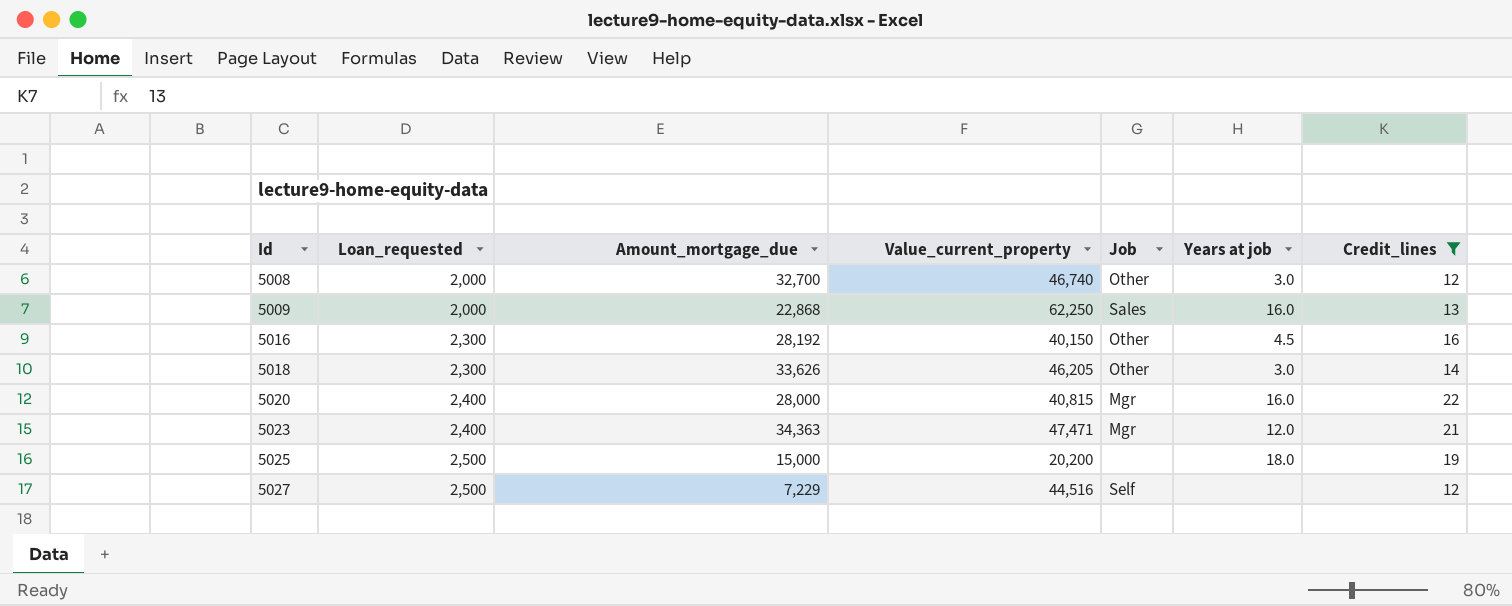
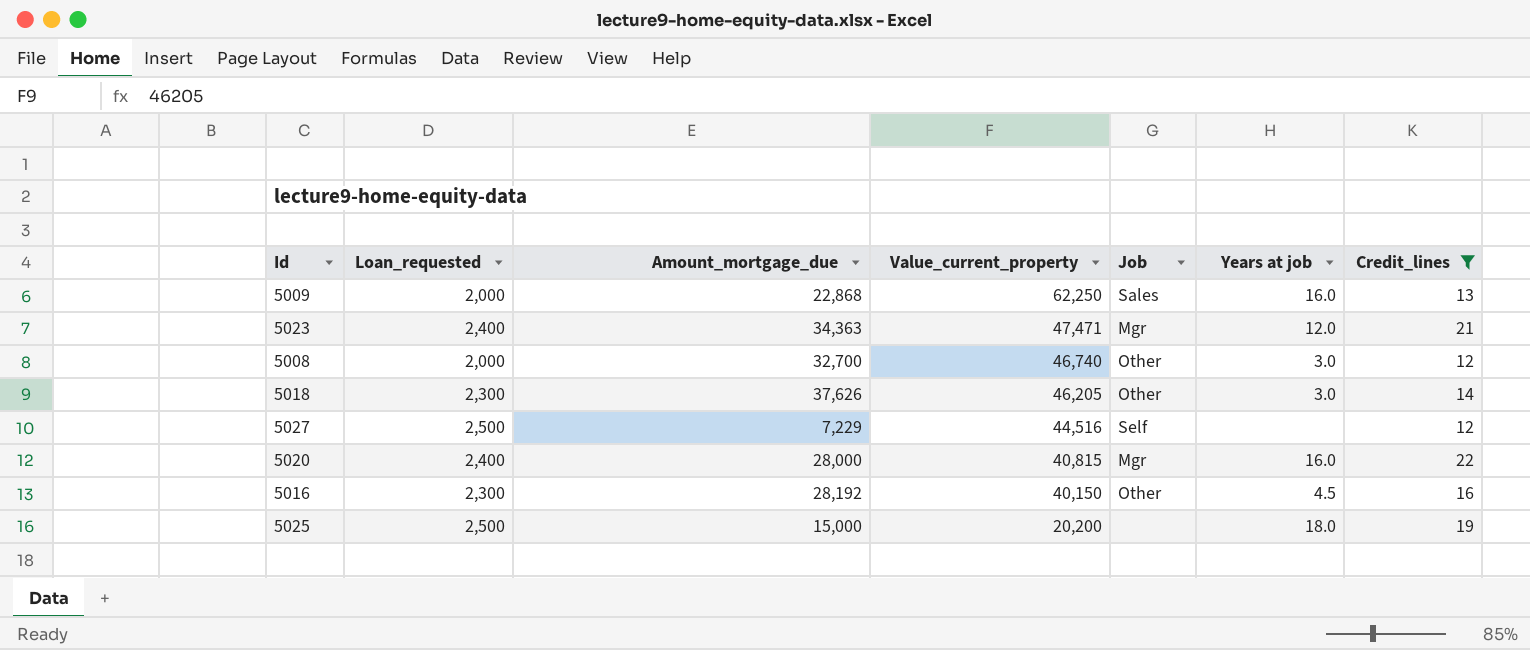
row order: Id ascending -> Value_current_property descending
5018 | Amount_mortgage_due: 33,626 -> 37,626

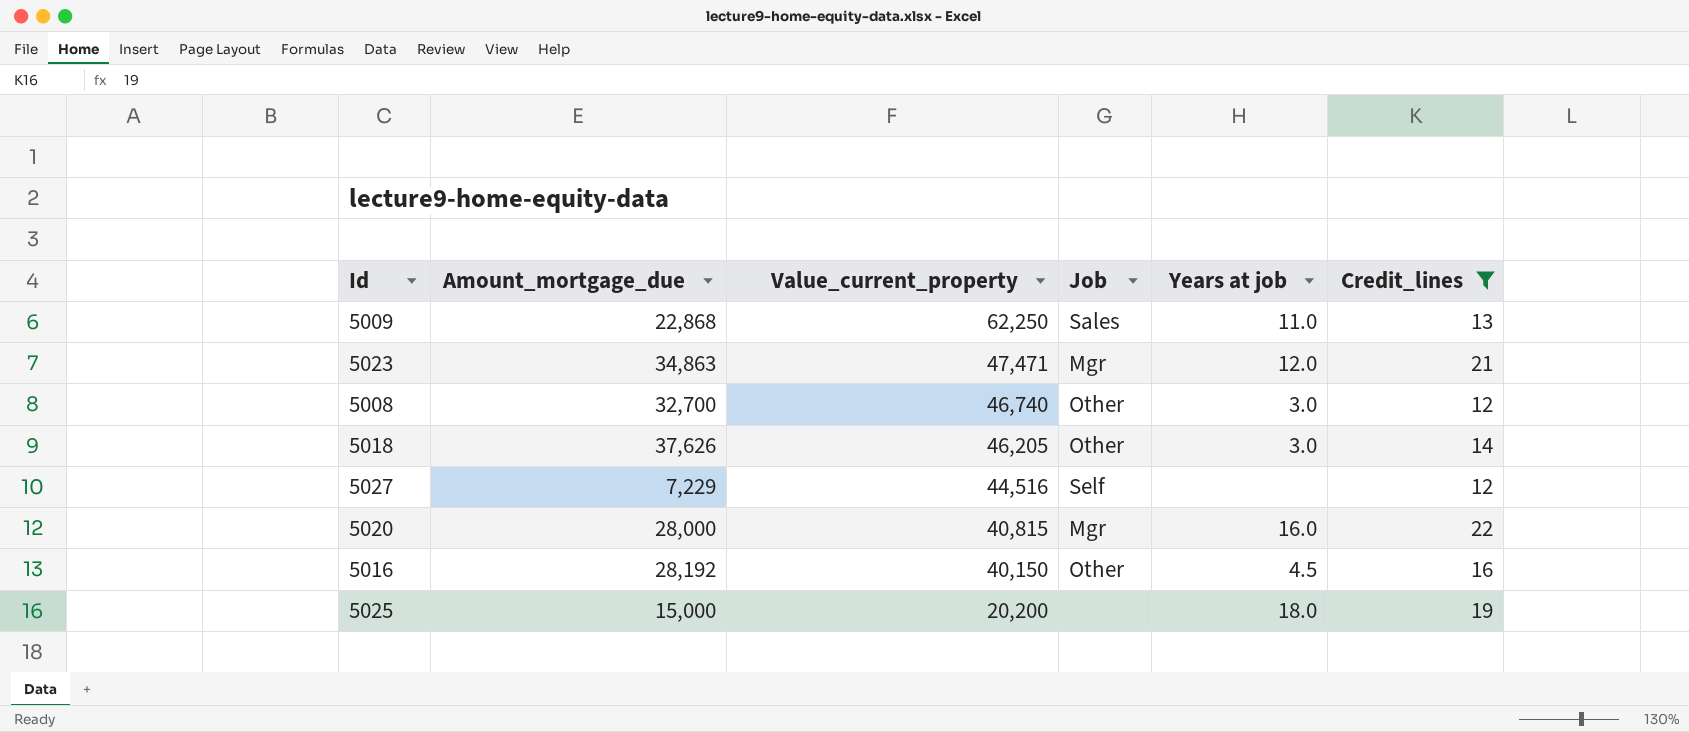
column Loan_requested | position: 2 -> none
5009 | Years at job: 16.0 -> 11.0
5023 | Amount_mortgage_due: 34,363 -> 34,863

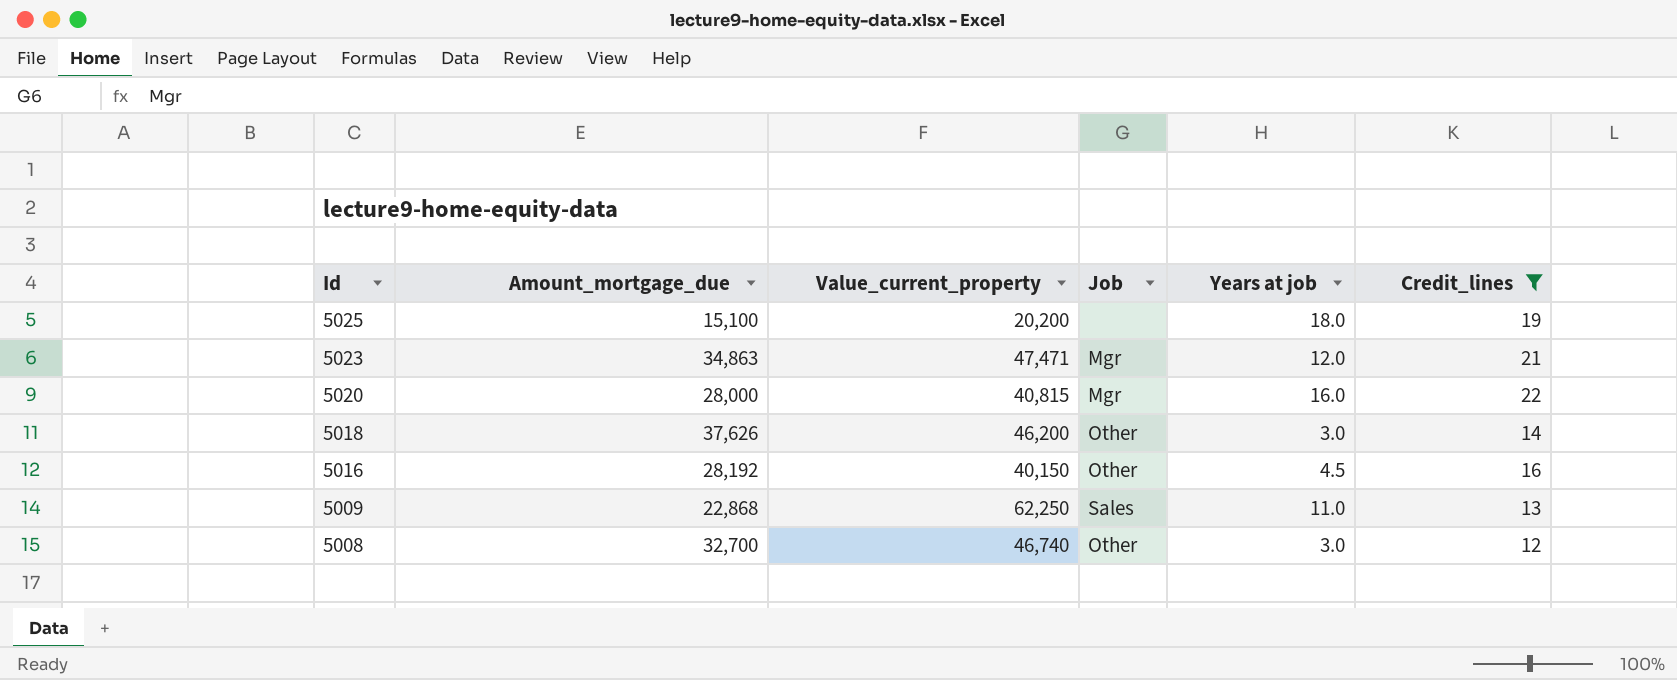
row order: Value_current_property descending -> Id descending
row 5027: 7,229 | 44,516 | Self | none | 12 -> none
5025 | Amount_mortgage_due: 15,000 -> 15,100
5018 | Value_current_property: 46,205 -> 46,200

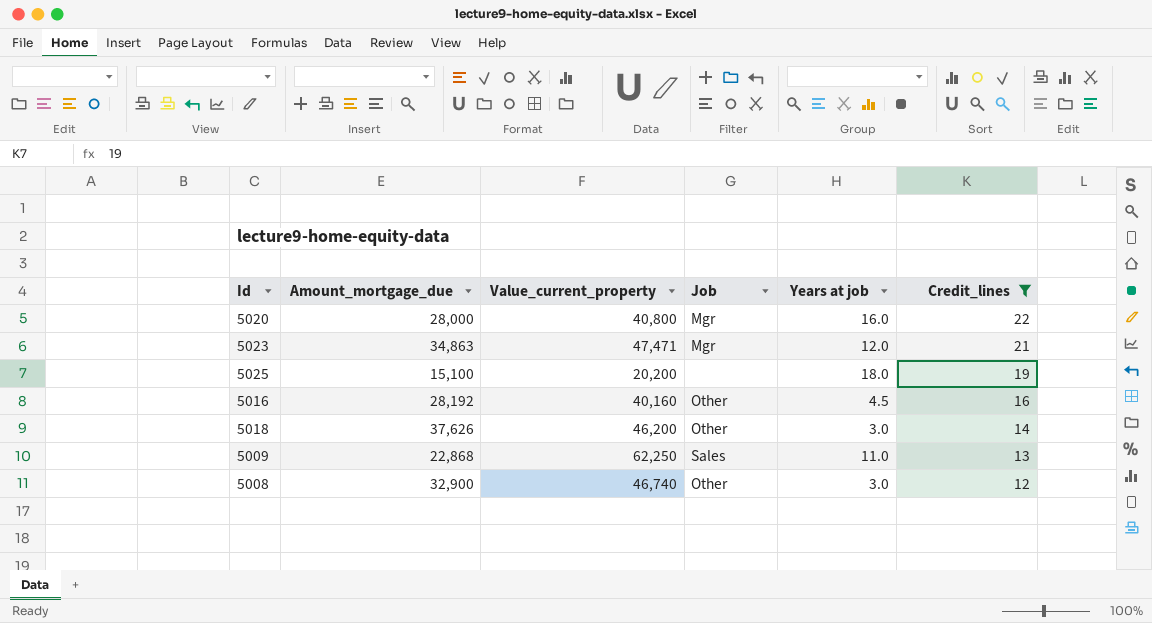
row order: Id descending -> Credit_lines descending
5020 | Value_current_property: 40,815 -> 40,800
5016 | Value_current_property: 40,150 -> 40,160
5008 | Amount_mortgage_due: 32,700 -> 32,900

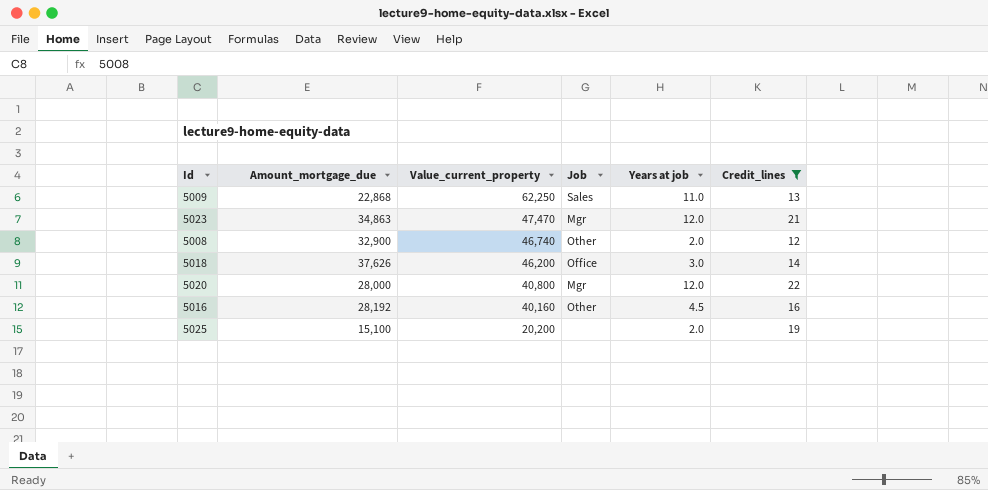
row order: Credit_lines descending -> Value_current_property descending
5023 | Value_current_property: 47,471 -> 47,470
5008 | Years at job: 3.0 -> 2.0
5018 | Job: Other -> Office
5020 | Years at job: 16.0 -> 12.0
5025 | Years at job: 18.0 -> 2.0

